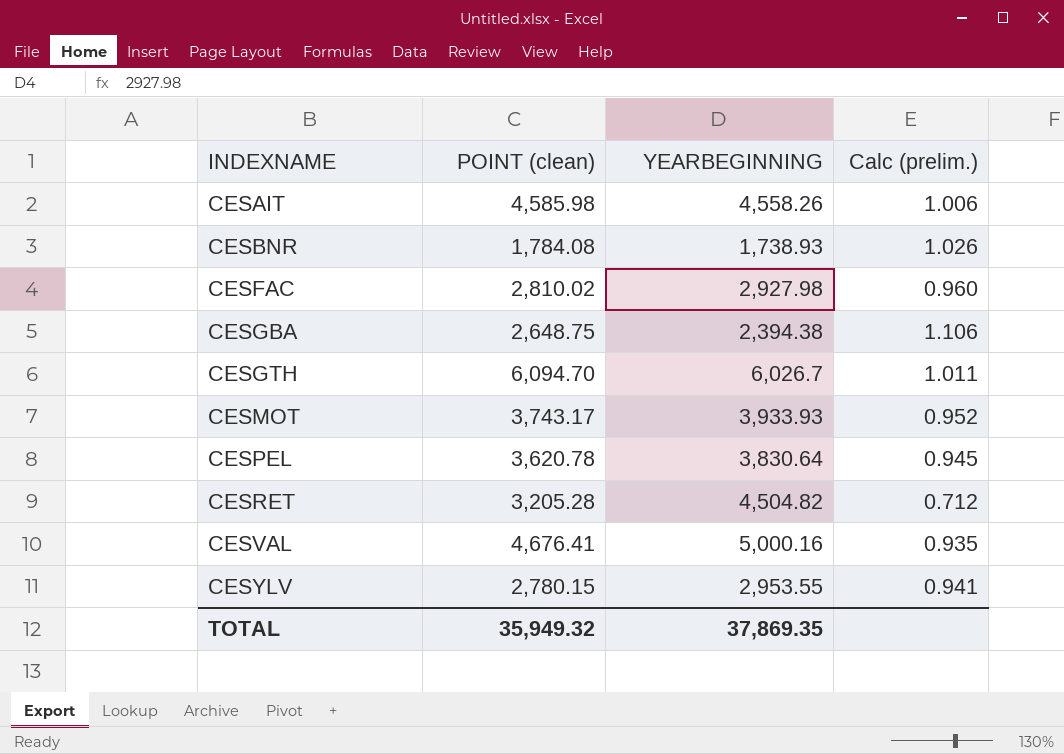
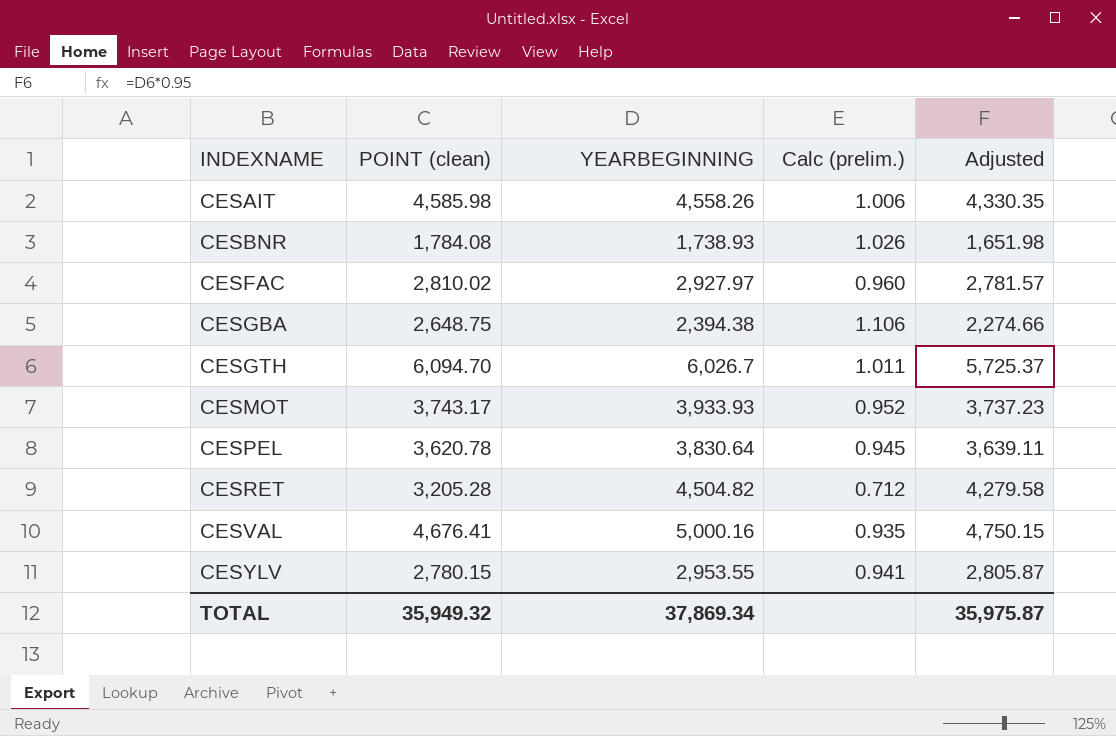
column Adjusted | formula: none -> [YEARBEGINNING] * 0.95
CESFAC | YEARBEGINNING: 2,927.98 -> 2,927.97
TOTAL | YEARBEGINNING: 37,869.35 -> 37,869.34

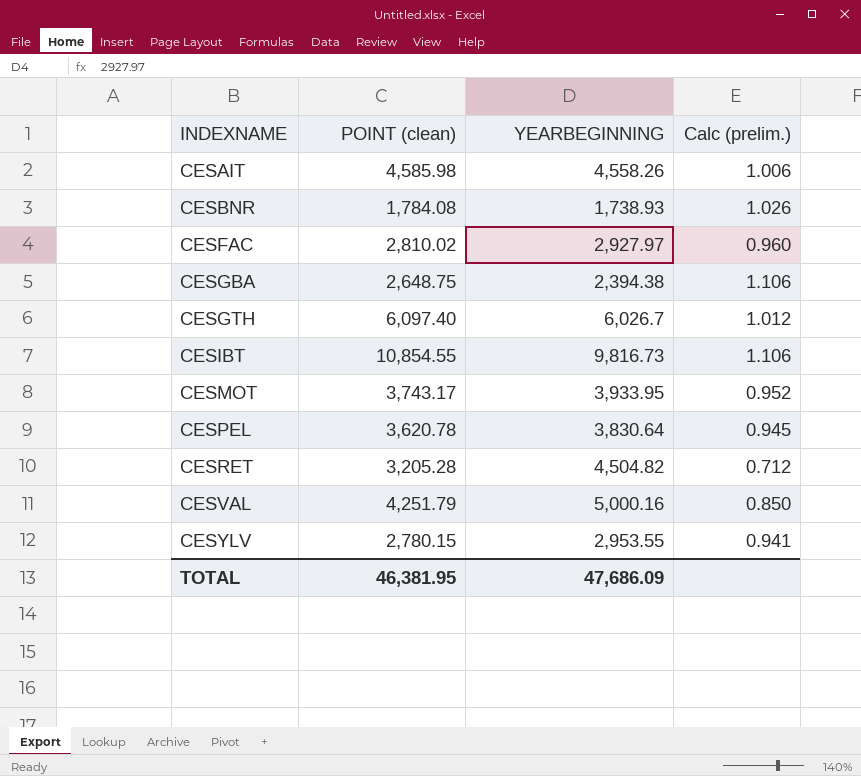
column Adjusted | formula: [YEARBEGINNING] * 0.95 -> none
CESGTH | POINT (clean): 6,094.70 -> 6,097.40
CESGTH | Calc (prelim.): 1.011 -> 1.012
row CESIBT: none -> 10,854.55 | 9,816.73 | 1.106
CESMOT | YEARBEGINNING: 3,933.93 -> 3,933.95
CESVAL | POINT (clean): 4,676.41 -> 4,251.79
CESVAL | Calc (prelim.): 0.935 -> 0.850
TOTAL | POINT (clean): 35,949.32 -> 46,381.95
TOTAL | YEARBEGINNING: 37,869.34 -> 47,686.09

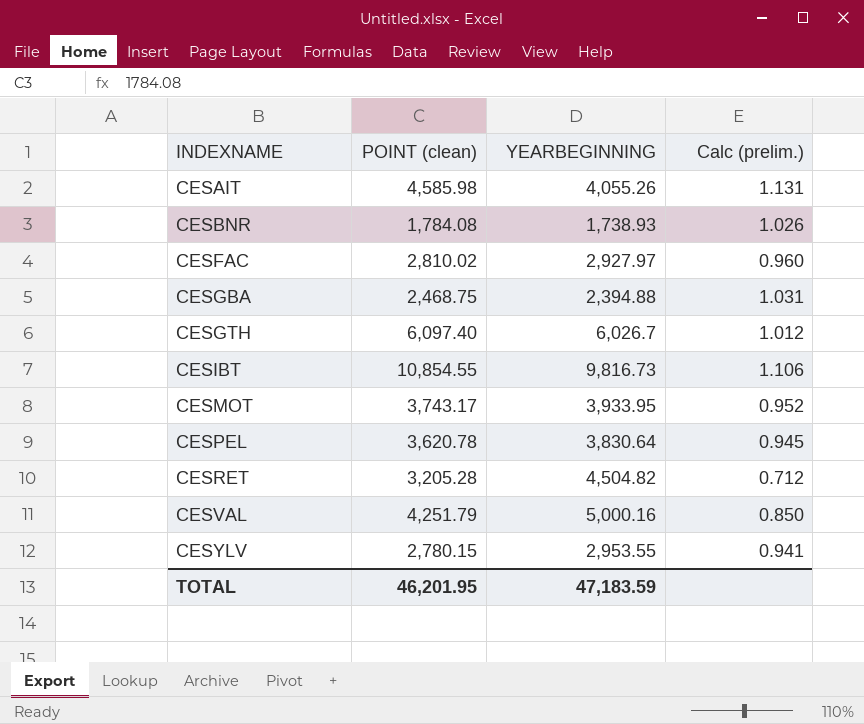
CESAIT | YEARBEGINNING: 4,558.26 -> 4,055.26
CESAIT | Calc (prelim.): 1.006 -> 1.131
CESGBA | POINT (clean): 2,648.75 -> 2,468.75
CESGBA | YEARBEGINNING: 2,394.38 -> 2,394.88
CESGBA | Calc (prelim.): 1.106 -> 1.031
TOTAL | POINT (clean): 46,381.95 -> 46,201.95
TOTAL | YEARBEGINNING: 47,686.09 -> 47,183.59

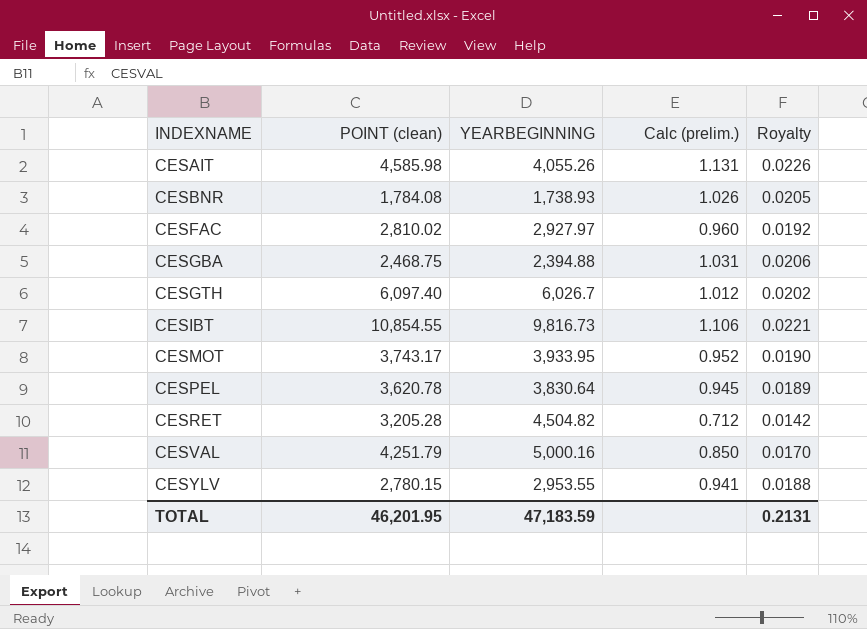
column Royalty | formula: none -> [Calc (prelim.)] * 0.02

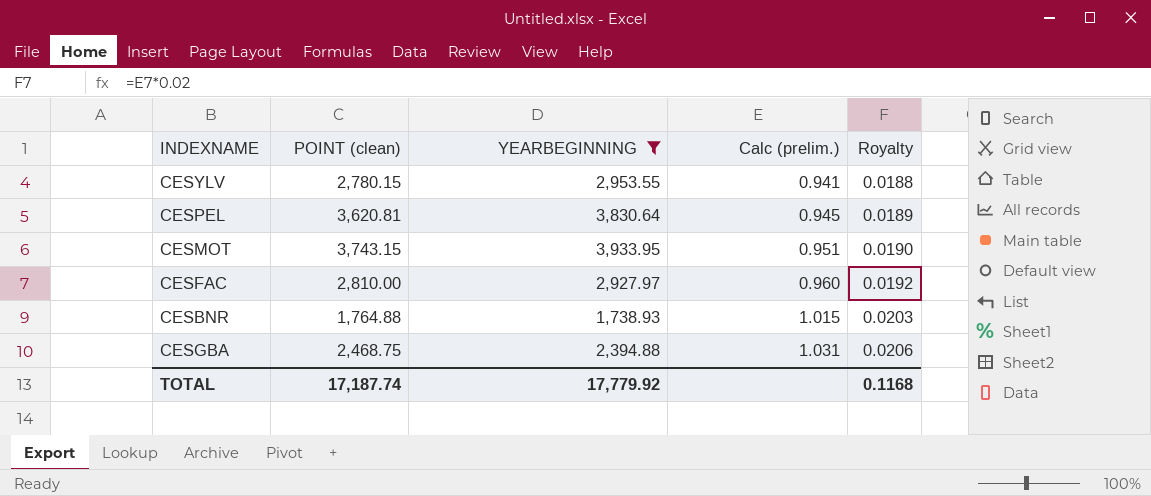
filter: none -> YEARBEGINNING <= 3,933.95
row order: INDEXNAME ascending -> Calc (prelim.) ascending
CESPEL | POINT (clean): 3,620.78 -> 3,620.81
CESMOT | POINT (clean): 3,743.17 -> 3,743.15
CESMOT | Calc (prelim.): 0.952 -> 0.951
CESFAC | POINT (clean): 2,810.02 -> 2,810.00
CESBNR | POINT (clean): 1,784.08 -> 1,764.88
CESBNR | Calc (prelim.): 1.026 -> 1.015
CESBNR | Royalty: 0.0205 -> 0.0203
TOTAL | POINT (clean): 46,201.95 -> 17,187.74
TOTAL | YEARBEGINNING: 47,183.59 -> 17,779.92
TOTAL | Royalty: 0.2131 -> 0.1168

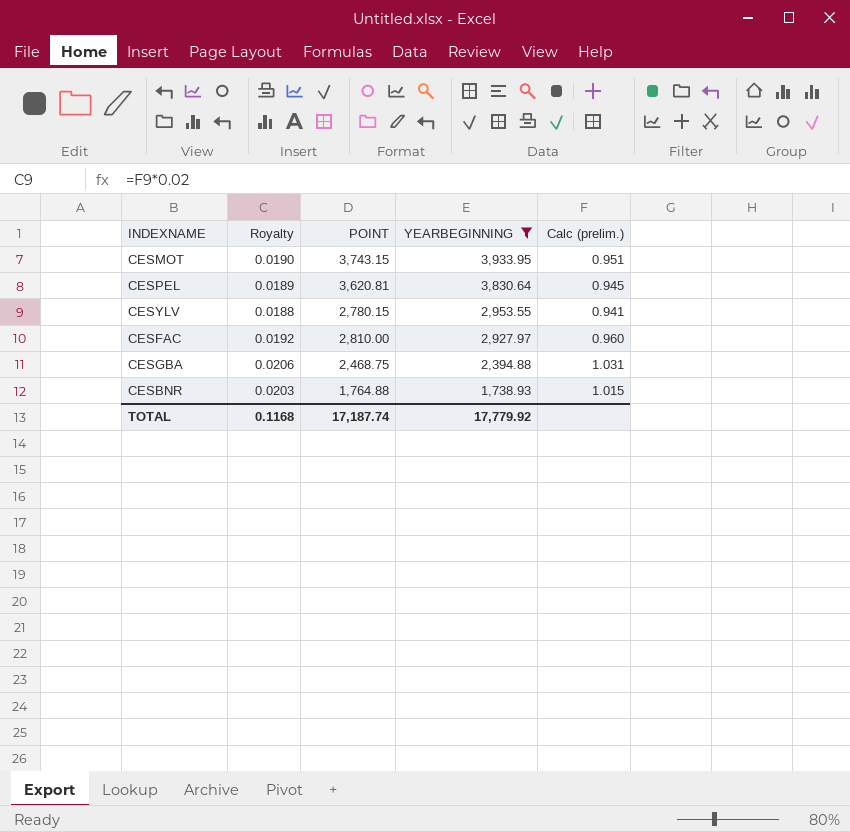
row order: Calc (prelim.) ascending -> YEARBEGINNING descending
column Royalty | position: 5 -> 2
column name: POINT (clean) -> POINT

